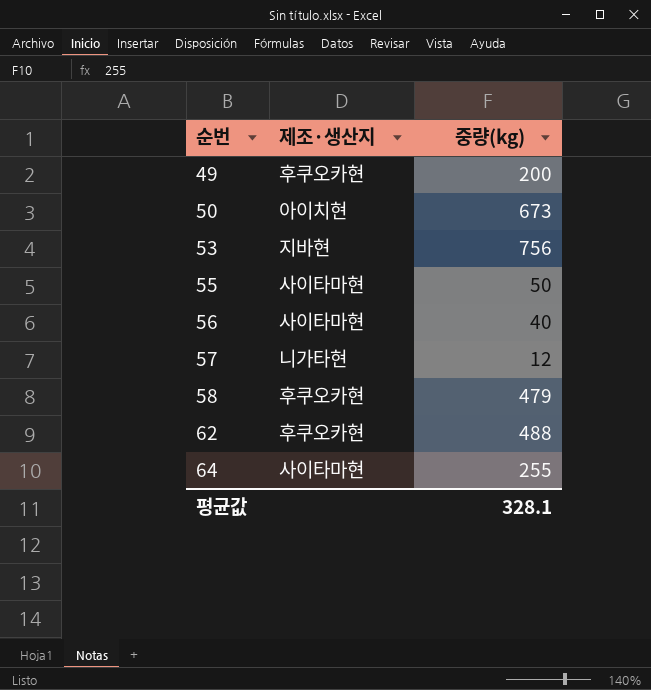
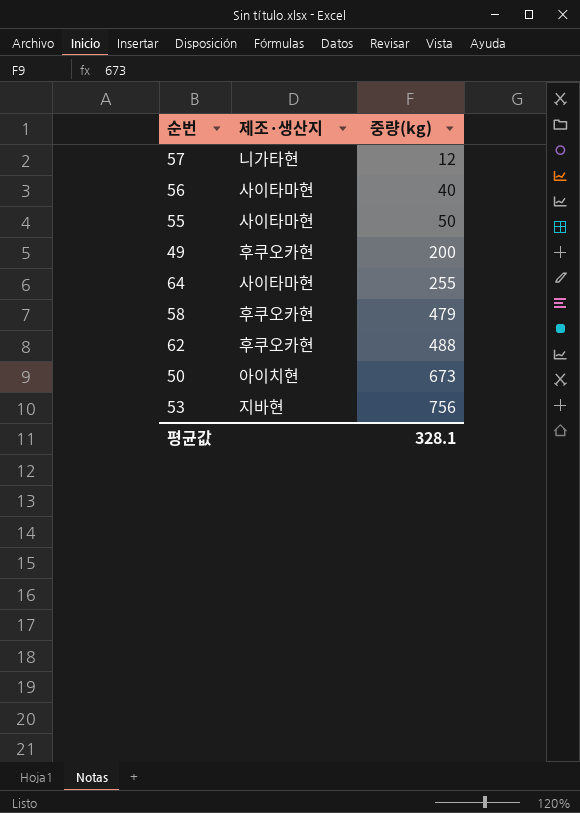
row order: 순번 ascending -> 중량(kg) ascending

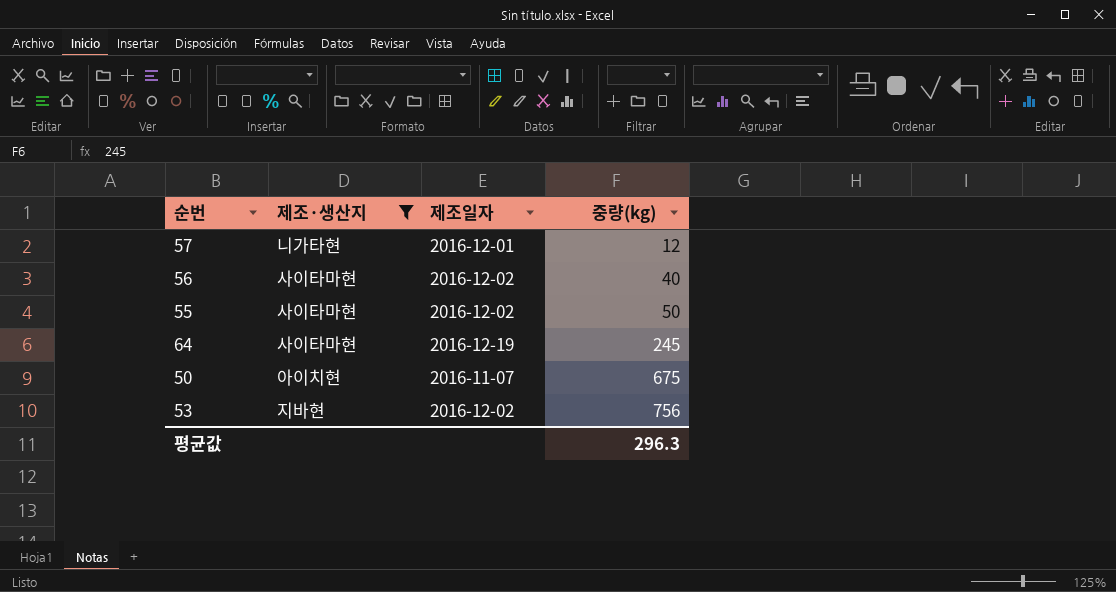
filter: none -> 제조·생산지 != 후쿠오카현
column 제조일자 | position: none -> 3
64 | 중량(kg): 255 -> 245
50 | 중량(kg): 673 -> 675
평균값 | 중량(kg): 328.1 -> 296.3

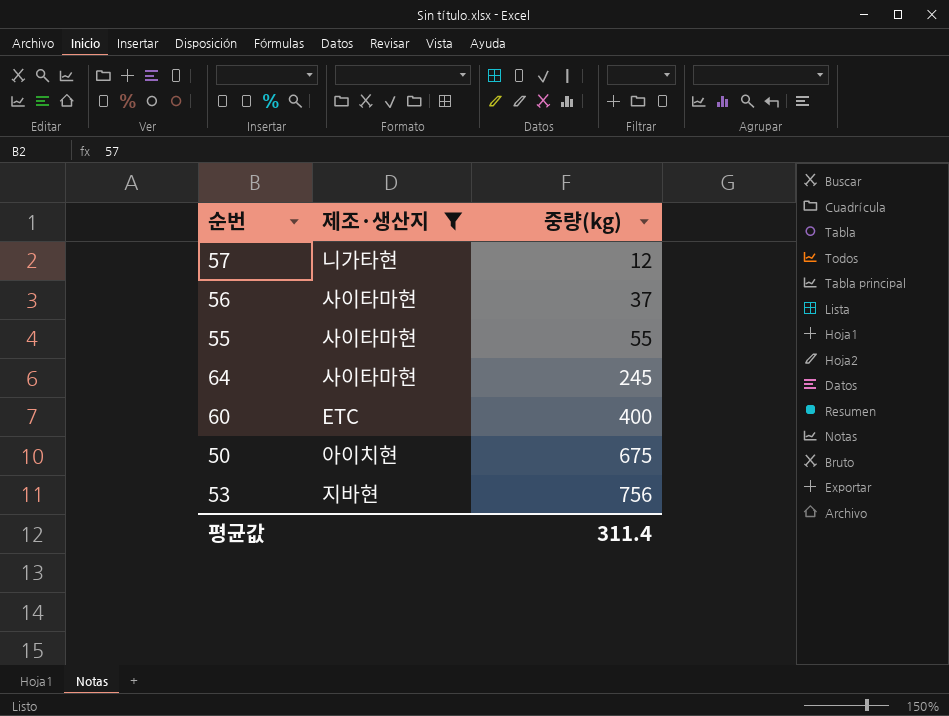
column 제조일자 | position: 3 -> none
56 | 중량(kg): 40 -> 37
55 | 중량(kg): 50 -> 55
row 60: none -> ETC | 400
평균값 | 중량(kg): 296.3 -> 311.4

